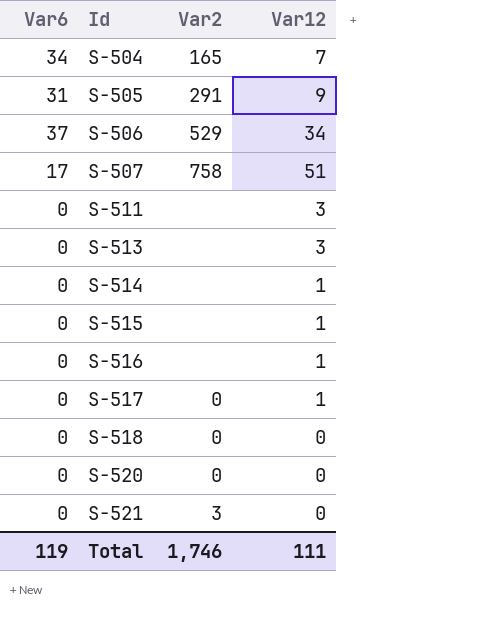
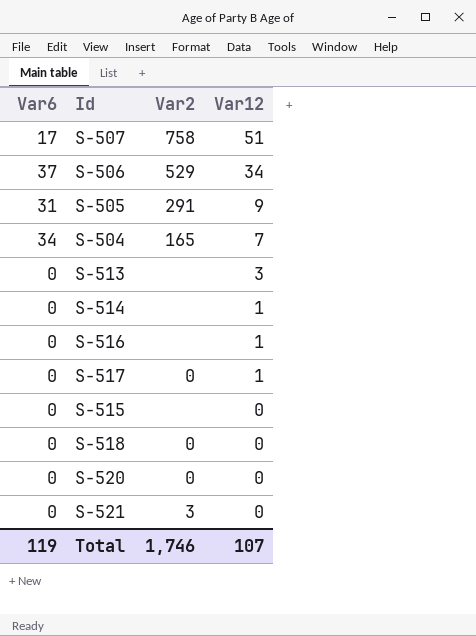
row order: Id ascending -> Var12 descending
row S-511: 0 | none | 3 -> none
S-515 | Var12: 1 -> 0
Total | Var12: 111 -> 107

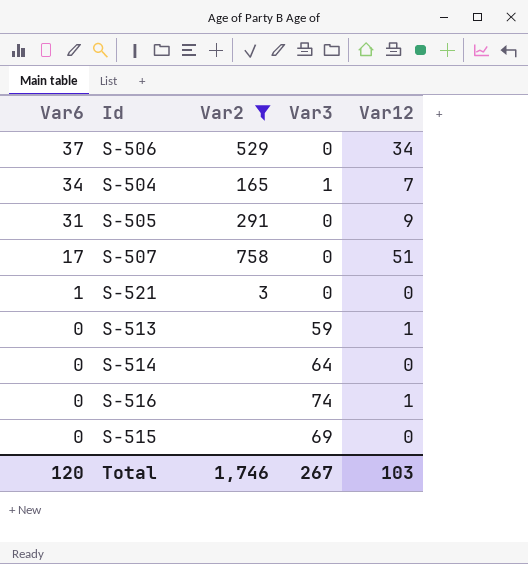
filter: none -> Var2 != 0
row order: Var12 descending -> Var6 descending
column Var3 | position: none -> 4
S-521 | Var6: 0 -> 1
S-513 | Var12: 3 -> 1
S-514 | Var12: 1 -> 0
Total | Var6: 119 -> 120
Total | Var12: 107 -> 103

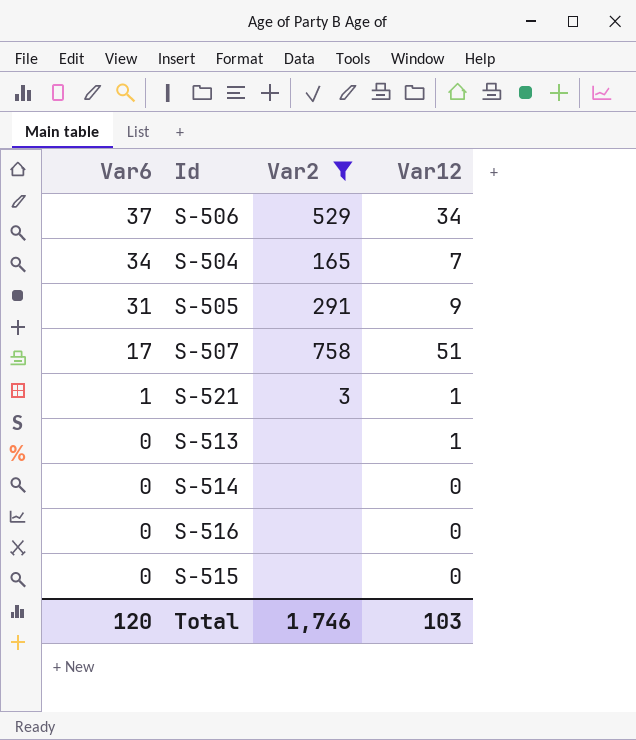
column Var3 | position: 4 -> none
S-521 | Var12: 0 -> 1
S-516 | Var12: 1 -> 0

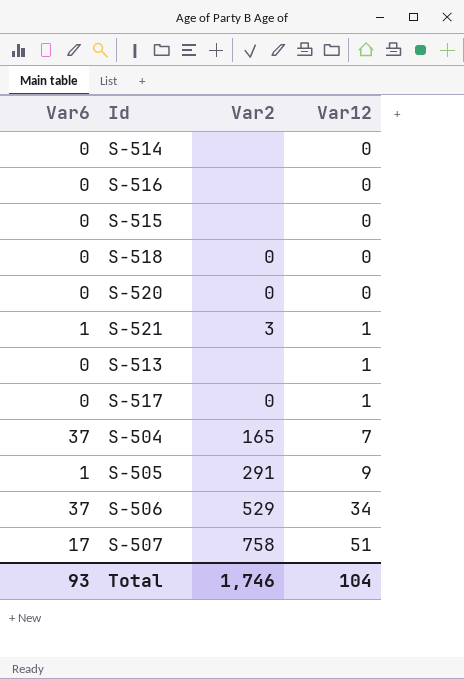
filter: Var2 != 0 -> none
row order: Var6 descending -> Var12 ascending
S-504 | Var6: 34 -> 37
S-505 | Var6: 31 -> 1
Total | Var6: 120 -> 93
Total | Var12: 103 -> 104

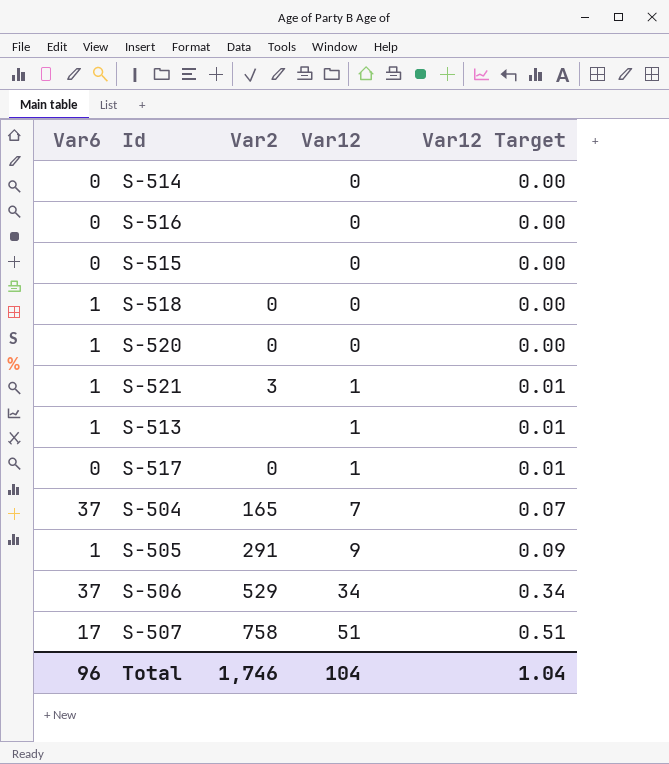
column Var12 Target | formula: none -> [Var12] * 0.01
S-518 | Var6: 0 -> 1
S-520 | Var6: 0 -> 1
S-513 | Var6: 0 -> 1
Total | Var6: 93 -> 96

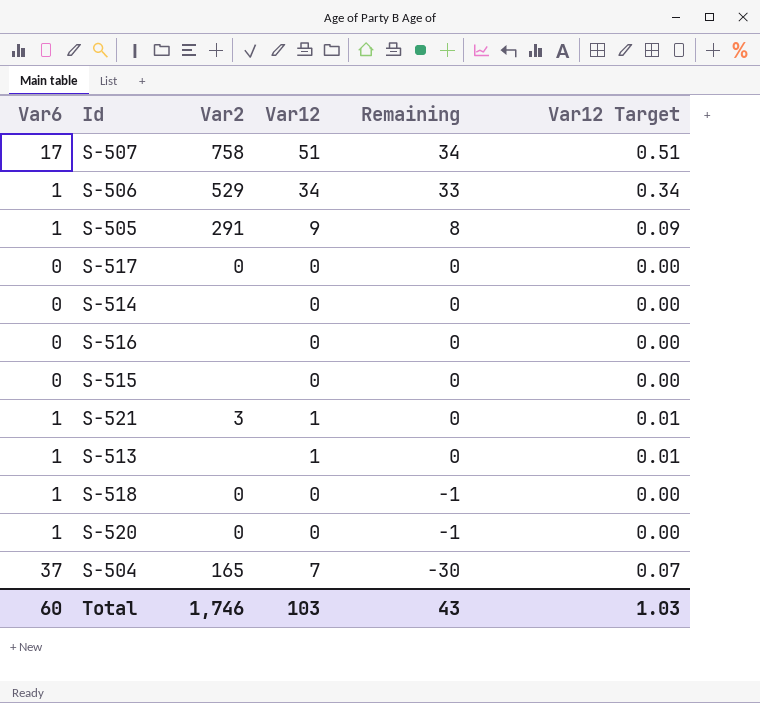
row order: Var12 ascending -> Remaining descending
column Remaining | formula: none -> [Var12] - [Var6]
S-506 | Var6: 37 -> 1
S-517 | Var12: 1 -> 0
S-517 | Var12 Target: 0.01 -> 0.00
Total | Var6: 96 -> 60
Total | Var12: 104 -> 103
Total | Var12 Target: 1.04 -> 1.03

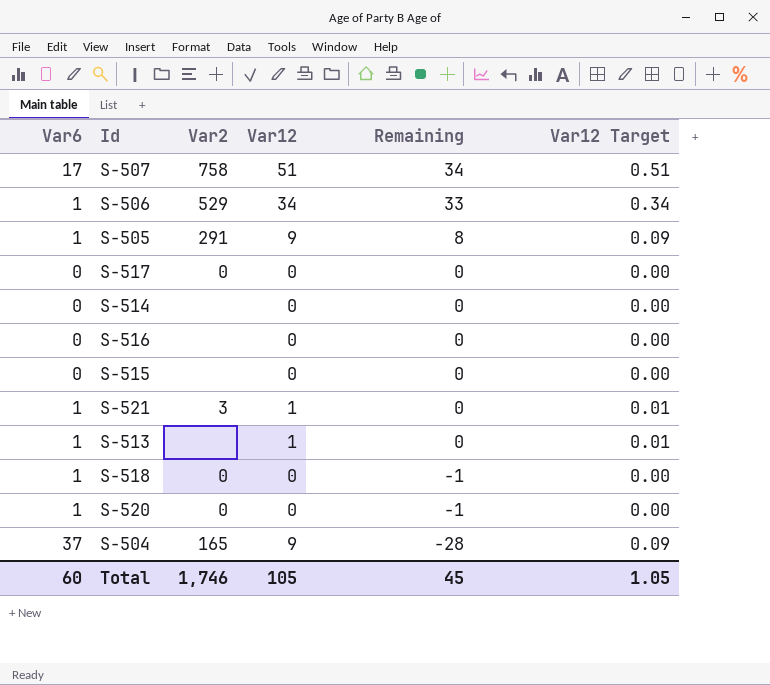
S-504 | Var12: 7 -> 9
S-504 | Remaining: -30 -> -28
S-504 | Var12 Target: 0.07 -> 0.09
Total | Var12: 103 -> 105
Total | Remaining: 43 -> 45
Total | Var12 Target: 1.03 -> 1.05

